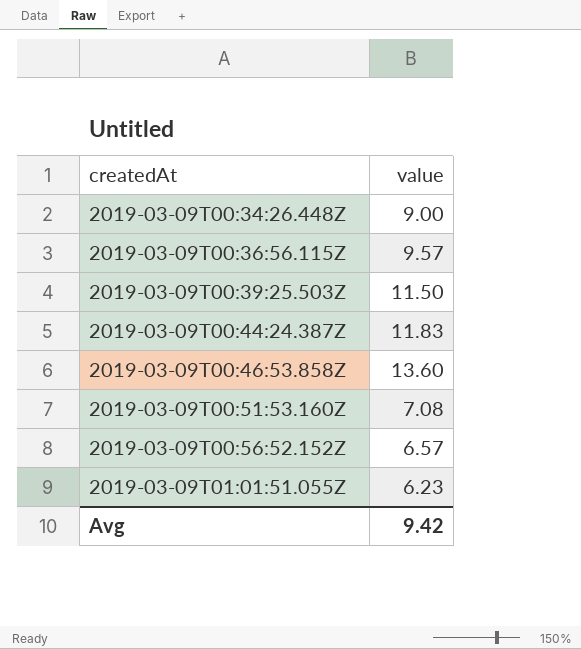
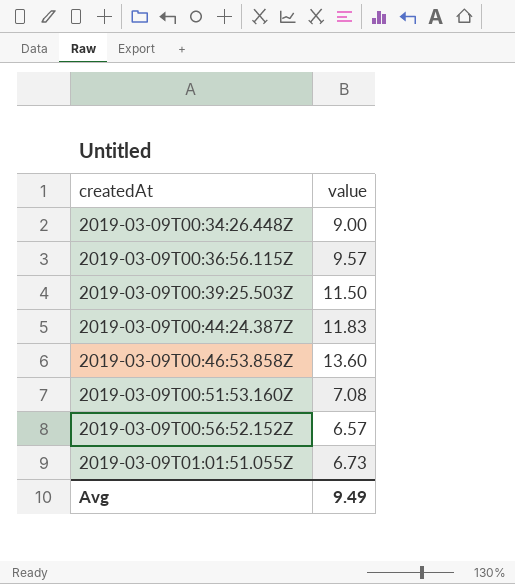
2019-03-09T01:01:51.055Z | value: 6.23 -> 6.73
Avg | value: 9.42 -> 9.49

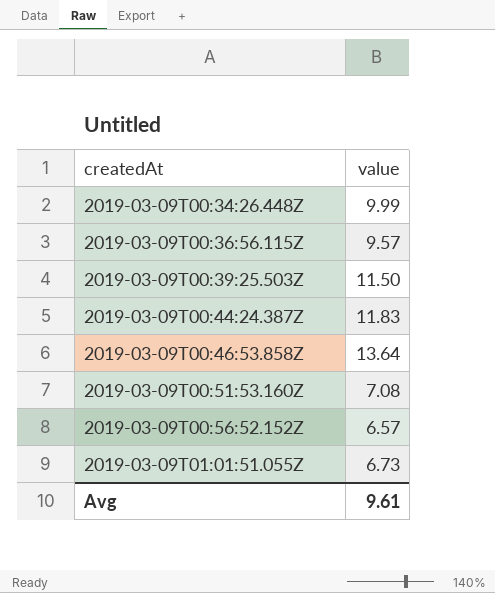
2019-03-09T00:34:26.448Z | value: 9.00 -> 9.99
2019-03-09T00:46:53.858Z | value: 13.60 -> 13.64
Avg | value: 9.49 -> 9.61

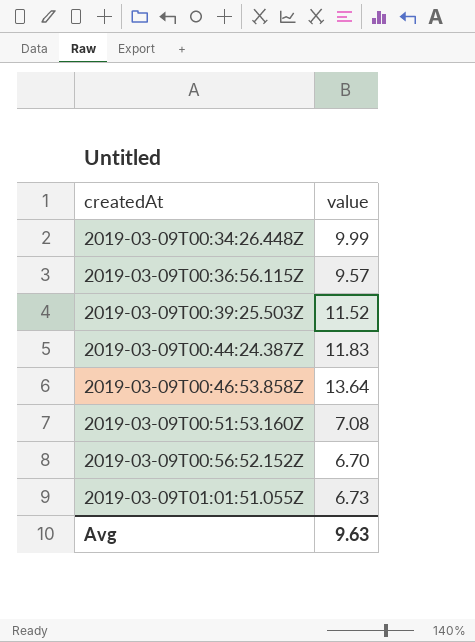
2019-03-09T00:39:25.503Z | value: 11.50 -> 11.52
2019-03-09T00:56:52.152Z | value: 6.57 -> 6.70
Avg | value: 9.61 -> 9.63

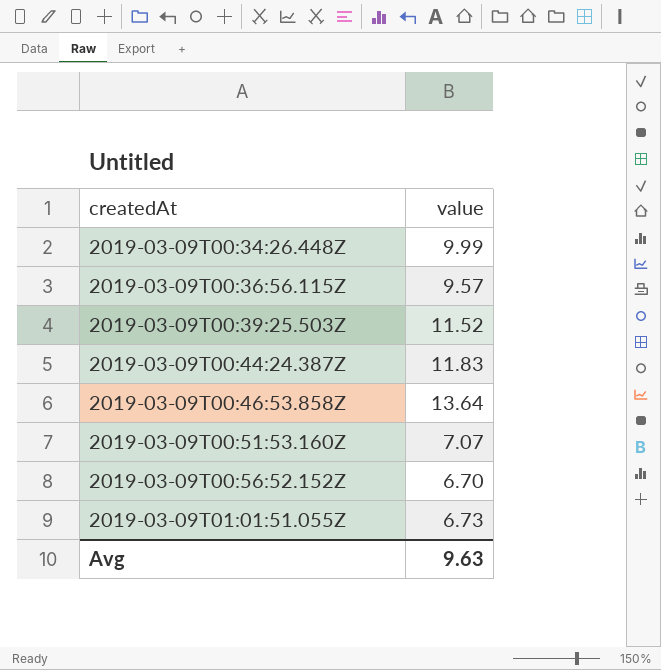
2019-03-09T00:51:53.160Z | value: 7.08 -> 7.07

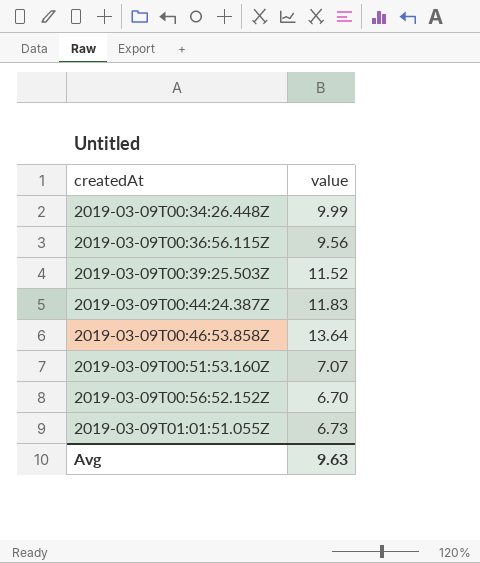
2019-03-09T00:36:56.115Z | value: 9.57 -> 9.56

